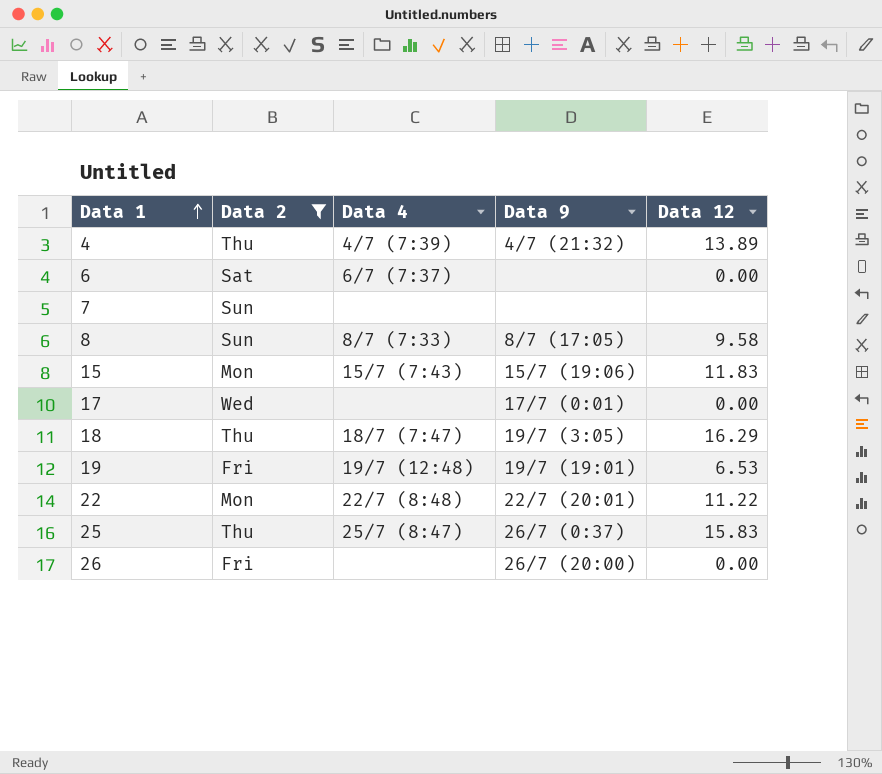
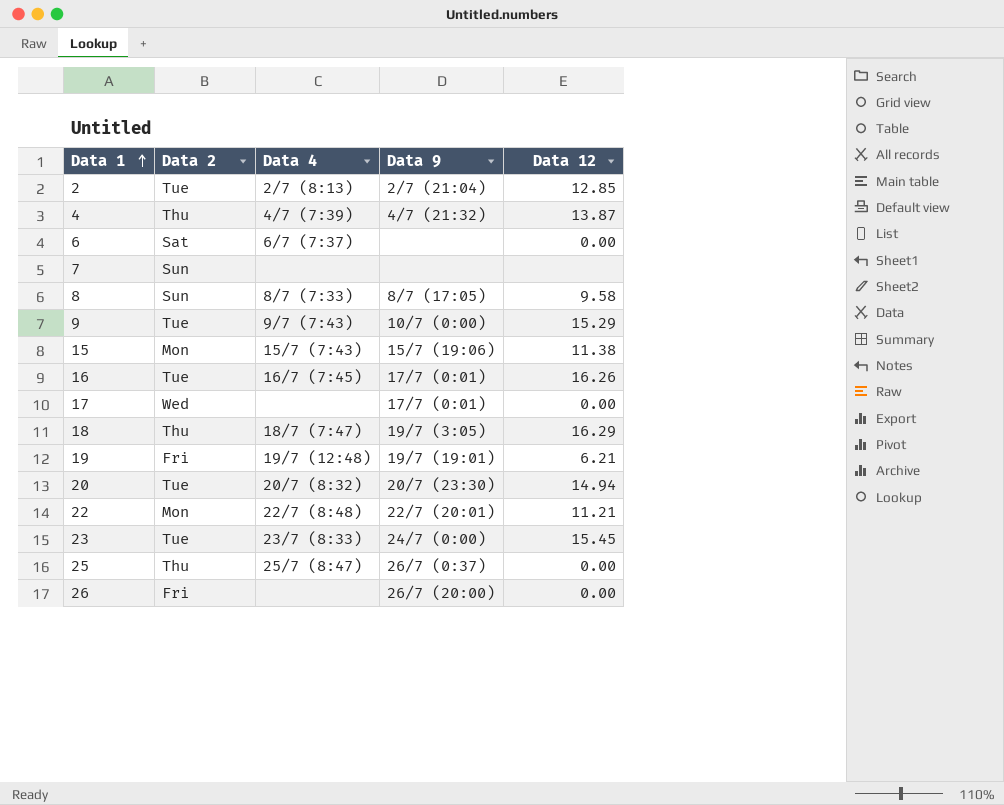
filter: Data 2 != Tue -> none
4 | Data 12: 13.89 -> 13.87
15 | Data 12: 11.83 -> 11.38
19 | Data 12: 6.53 -> 6.21
22 | Data 12: 11.22 -> 11.21
25 | Data 12: 15.83 -> 0.00

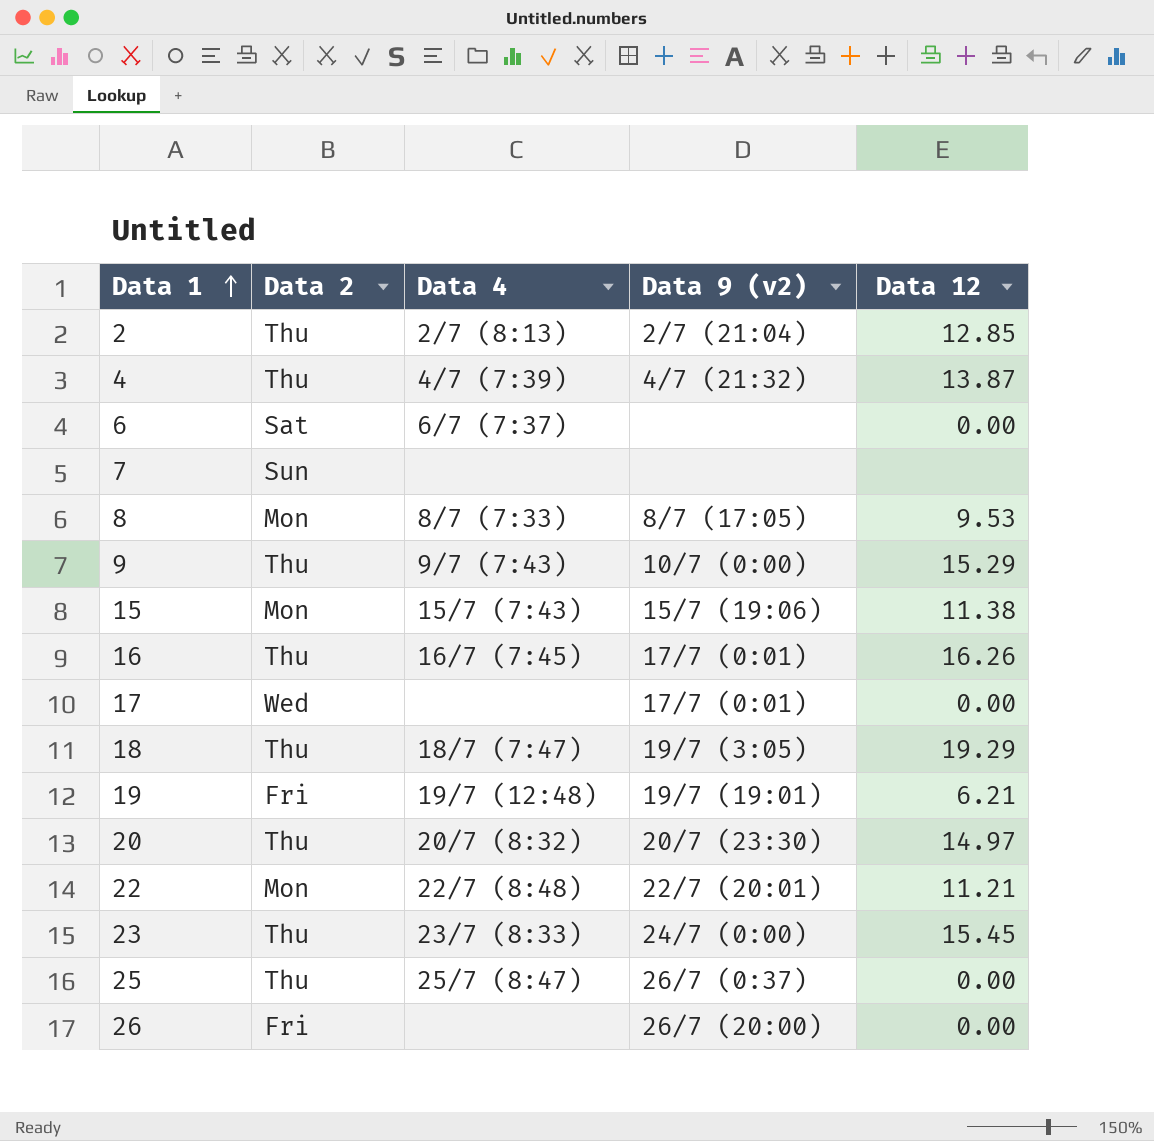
column name: Data 9 -> Data 9 (v2)
2 | Data 2: Tue -> Thu
8 | Data 2: Sun -> Mon
8 | Data 12: 9.58 -> 9.53
9 | Data 2: Tue -> Thu
16 | Data 2: Tue -> Thu
18 | Data 12: 16.29 -> 19.29
20 | Data 2: Tue -> Thu
20 | Data 12: 14.94 -> 14.97
23 | Data 2: Tue -> Thu

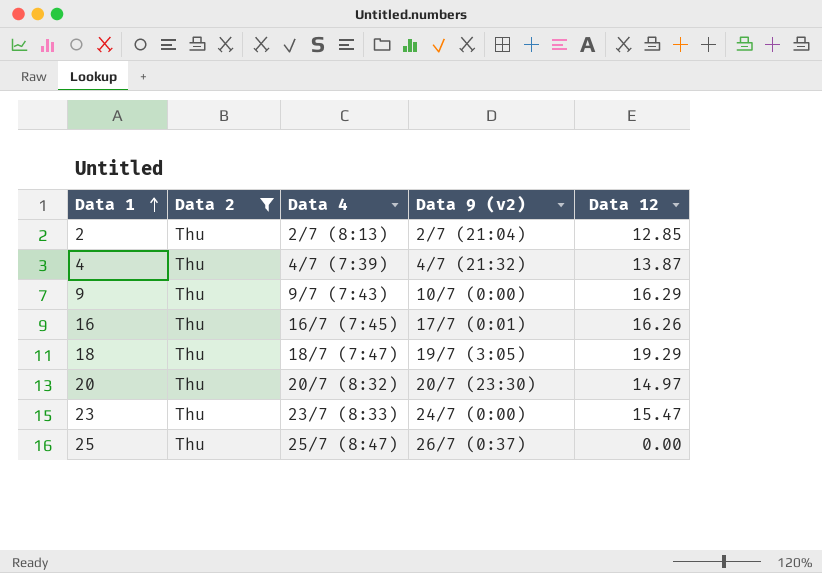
filter: none -> Data 2 = Thu
9 | Data 12: 15.29 -> 16.29
23 | Data 12: 15.45 -> 15.47

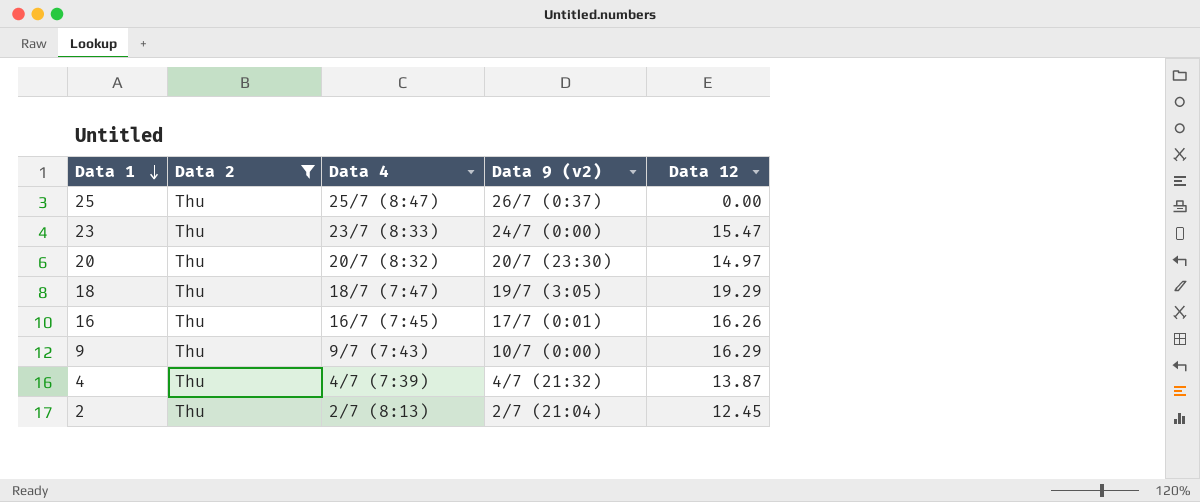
row order: Data 1 ascending -> Data 1 descending
2 | Data 12: 12.85 -> 12.45

